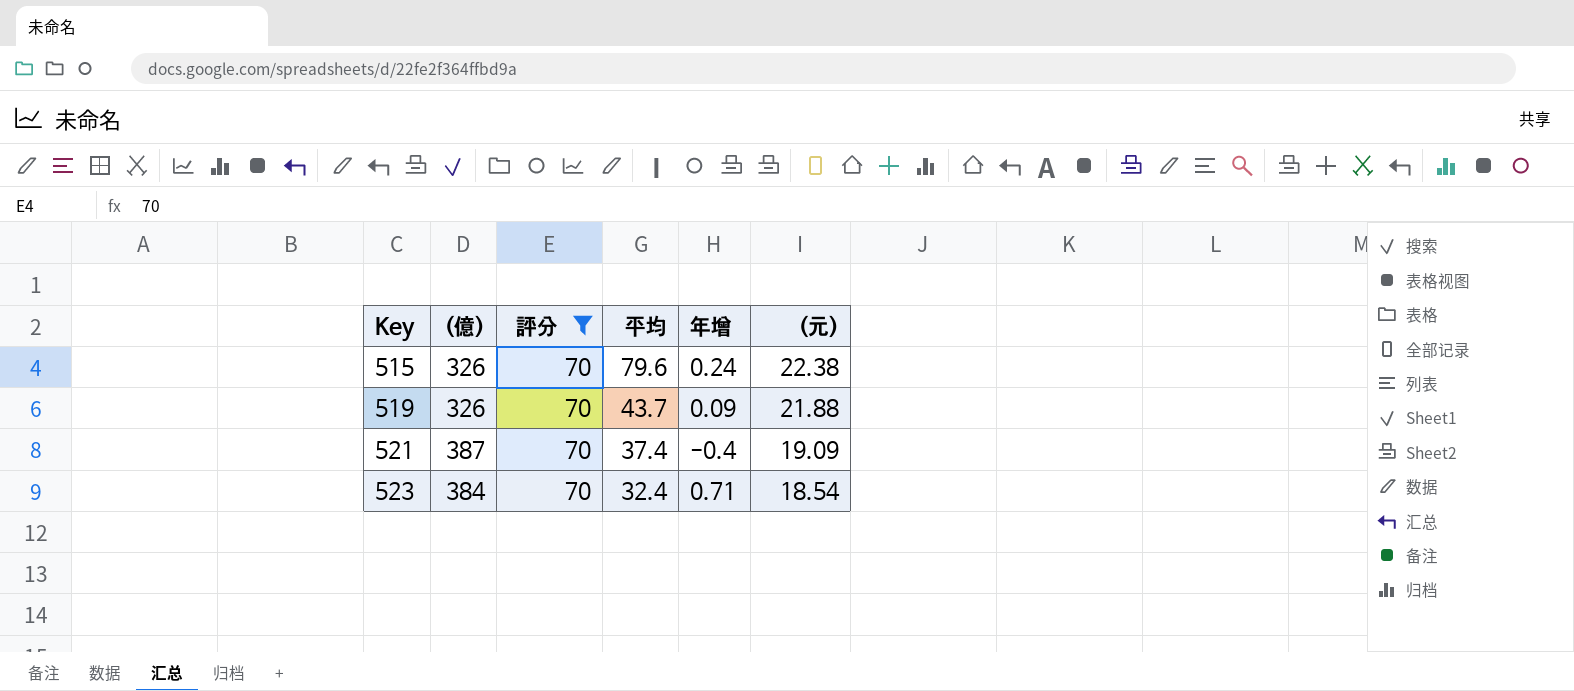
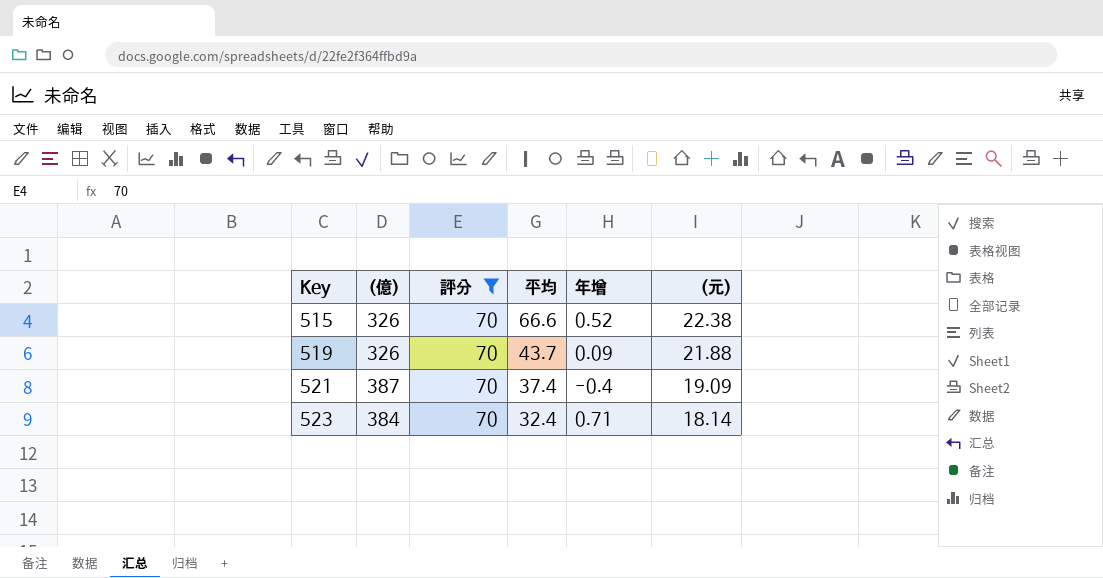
515 | 平均: 79.6 -> 66.6
515 | 年增: 0.24 -> 0.52
523 | (元): 18.54 -> 18.14

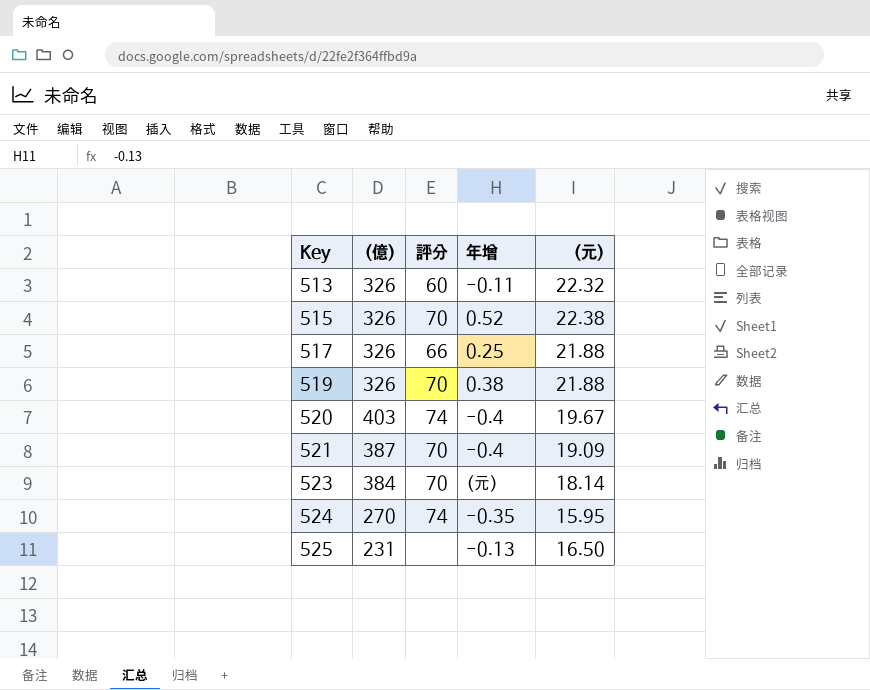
filter: 評分 = 70 -> none
column 平均 | position: 4 -> none
519 | 年增: 0.09 -> 0.38
523 | 年增: 0.71 -> (元)

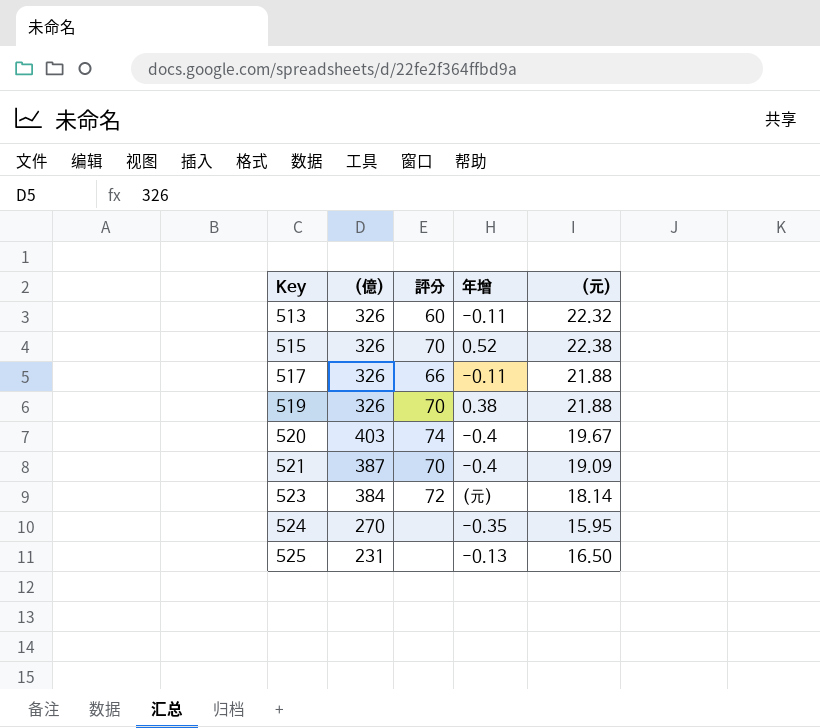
517 | 年增: 0.25 -> -0.11
523 | 評分: 70 -> 72
524 | 評分: 74 -> none

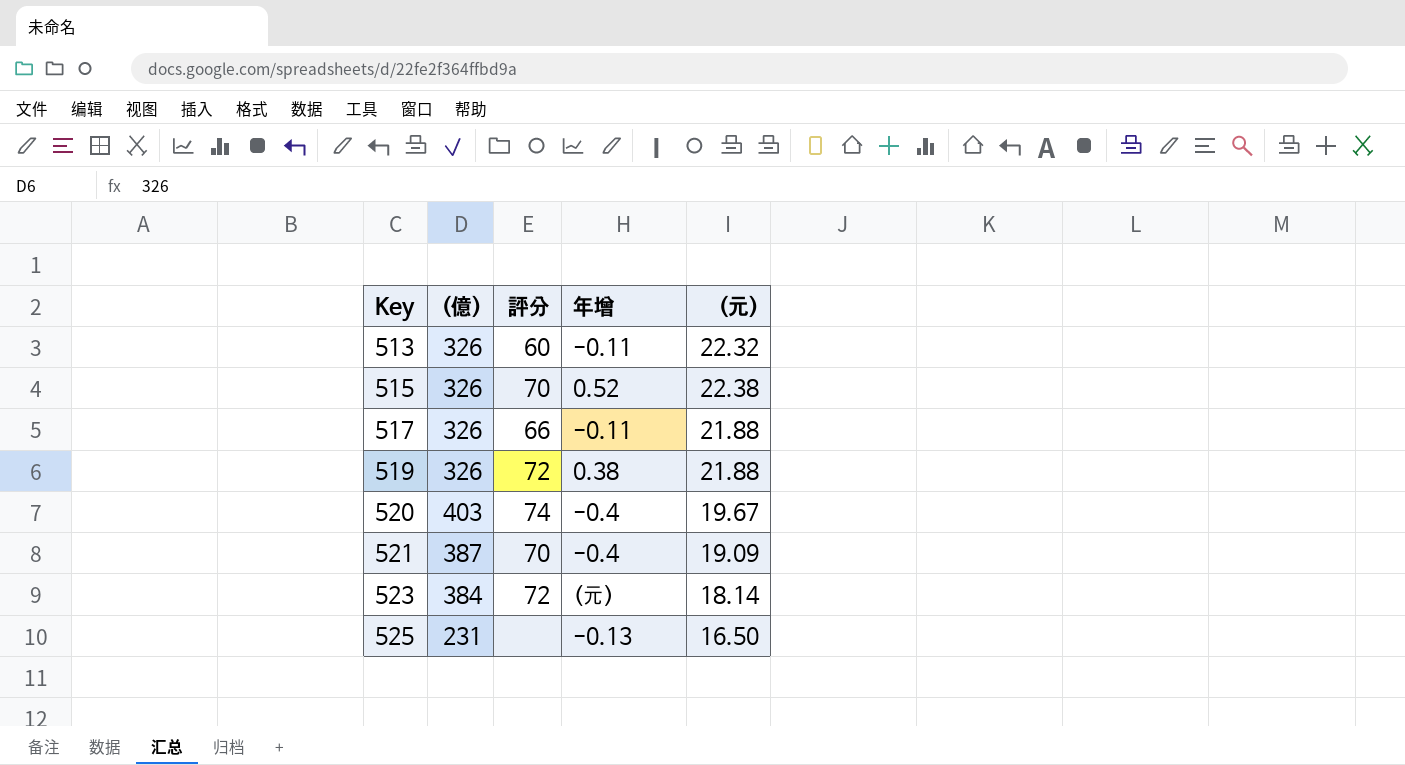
row 524: 270 | none | -0.35 | 15.95 -> none
519 | 評分: 70 -> 72

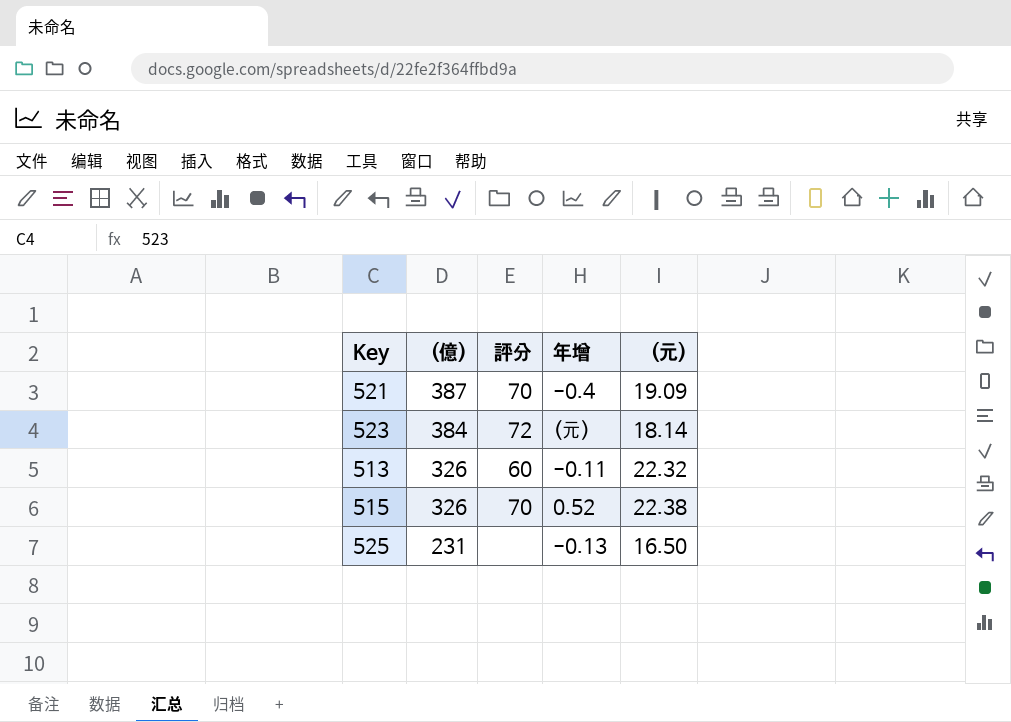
row order: Key ascending -> (億) descending
row 517: 326 | 66 | -0.11 | 21.88 -> none
row 519: 326 | 72 | 0.38 | 21.88 -> none
row 520: 403 | 74 | -0.4 | 19.67 -> none

